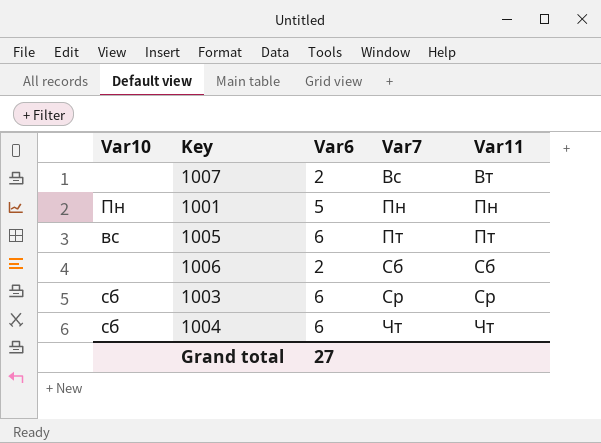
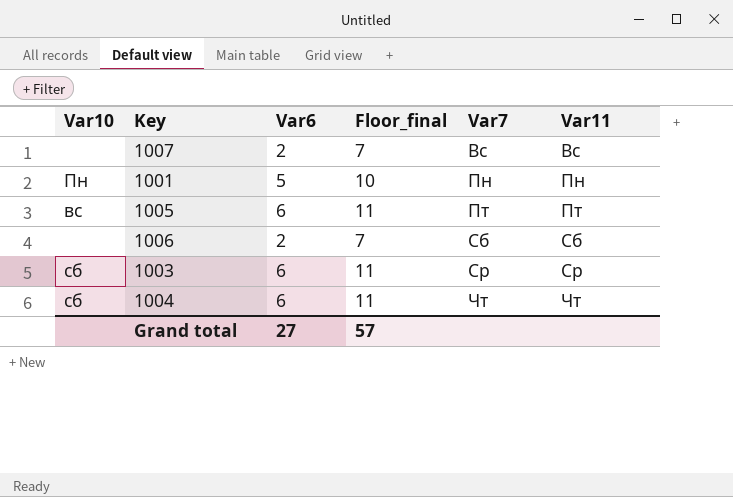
column Floor_final | formula: none -> [Var6] + 5
1007 | Var11: Вт -> Вс

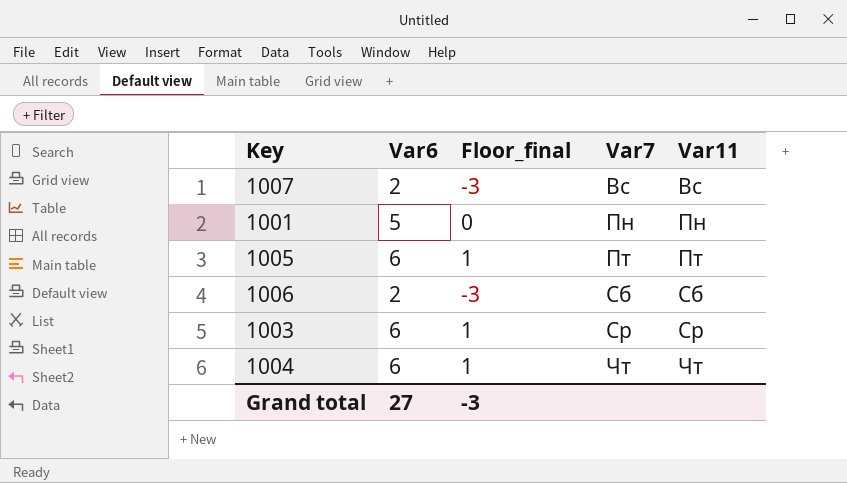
column Var10 | position: 1 -> none
column Floor_final | formula: [Var6] + 5 -> [Var6] - 5
Grand total | Floor_final: 57 -> -3

